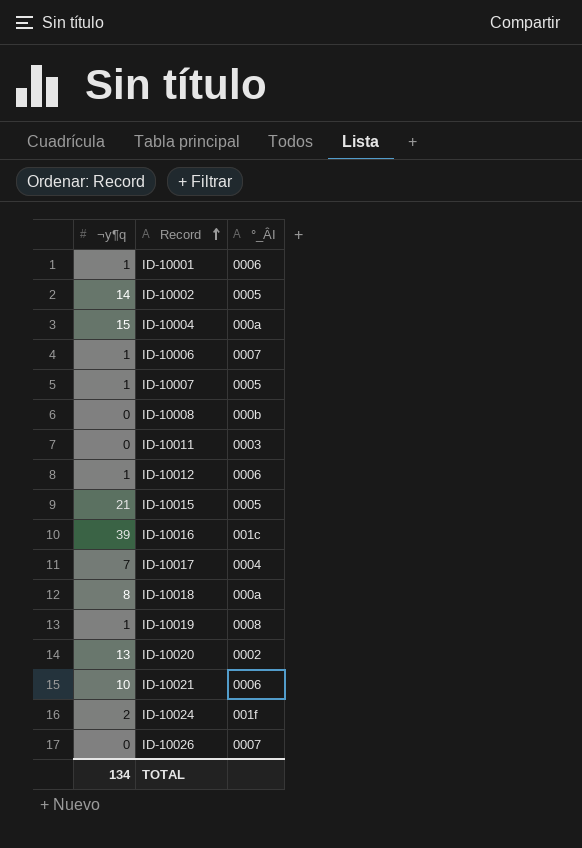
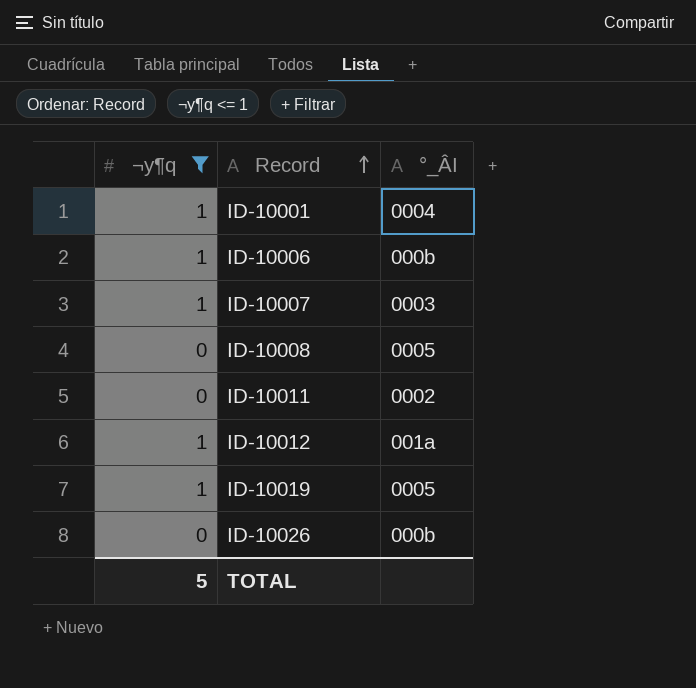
filter: none -> ¬y¶q <= 1
ID-10001 | °_ÂI: 0006 -> 0004
ID-10006 | °_ÂI: 0007 -> 000b
ID-10007 | °_ÂI: 0005 -> 0003
ID-10008 | °_ÂI: 000b -> 0005
ID-10011 | °_ÂI: 0003 -> 0002
ID-10012 | °_ÂI: 0006 -> 001a
ID-10019 | °_ÂI: 0008 -> 0005
ID-10026 | °_ÂI: 0007 -> 000b
TOTAL | ¬y¶q: 134 -> 5

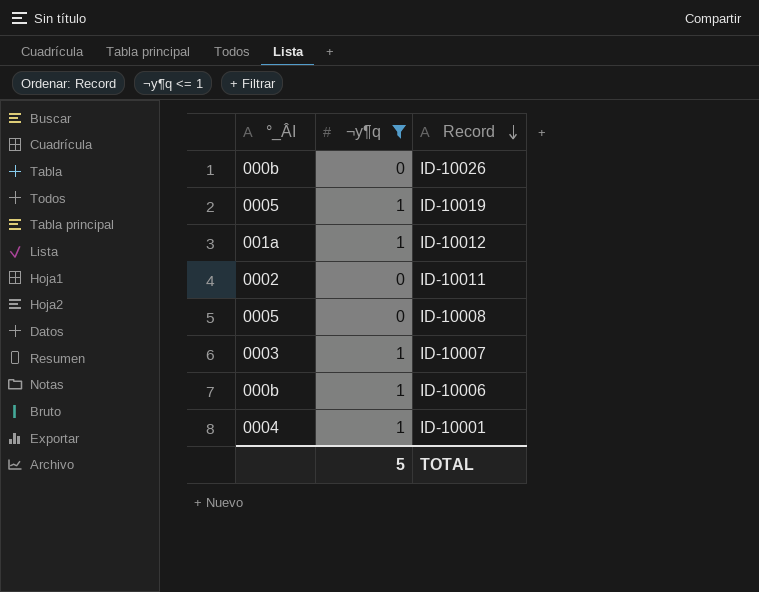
row order: Record ascending -> Record descending
column °_ÂI | position: 3 -> 1

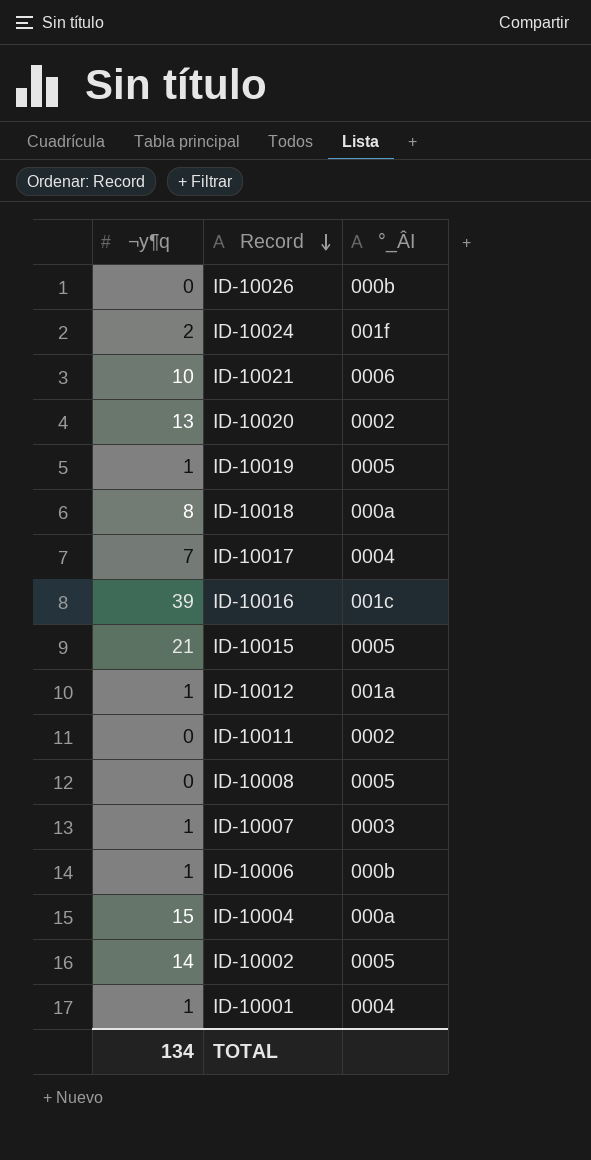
filter: ¬y¶q <= 1 -> none
column °_ÂI | position: 1 -> 3
TOTAL | ¬y¶q: 5 -> 134

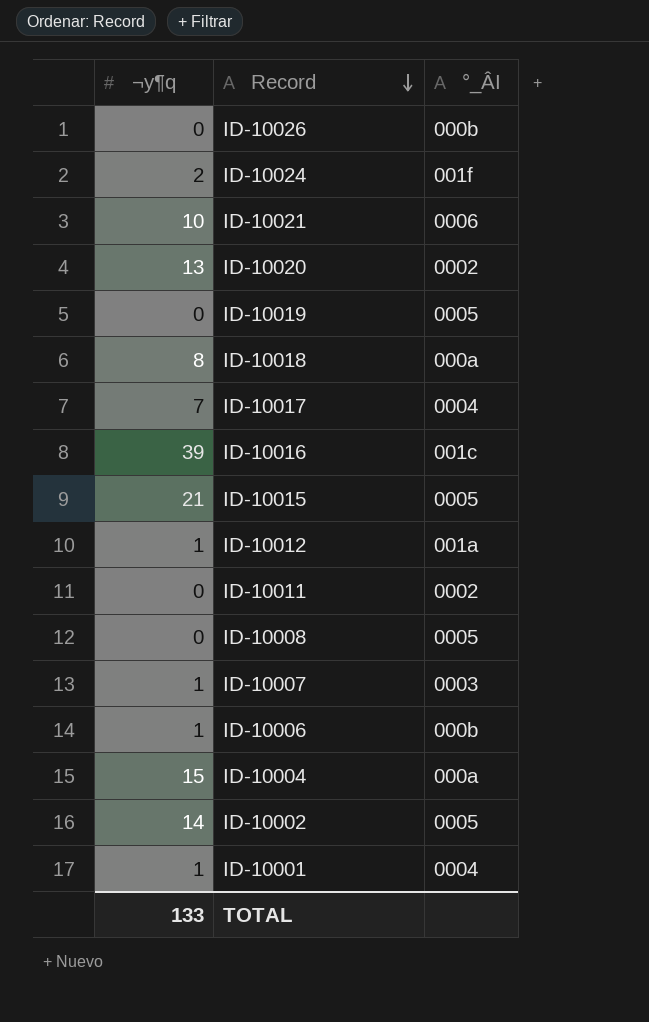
ID-10019 | ¬y¶q: 1 -> 0
TOTAL | ¬y¶q: 134 -> 133

